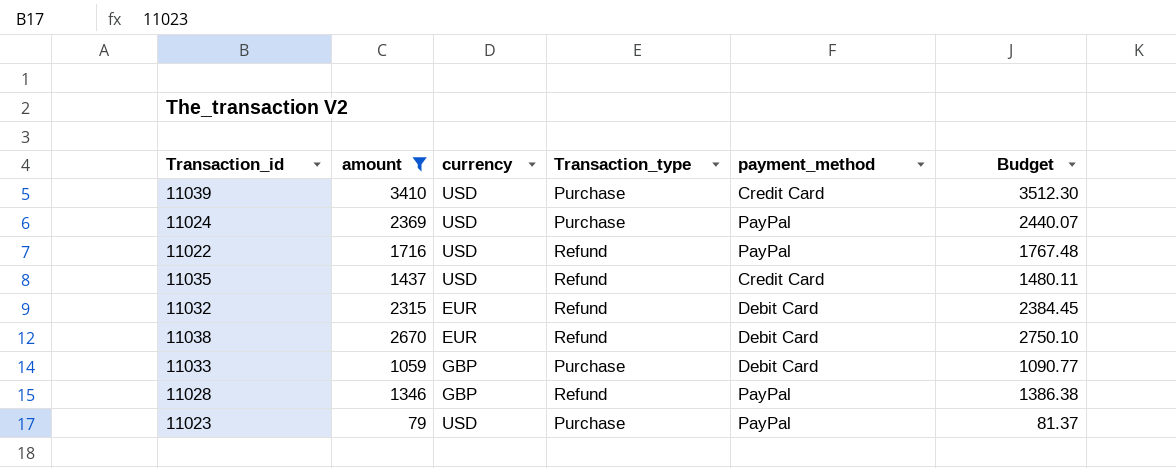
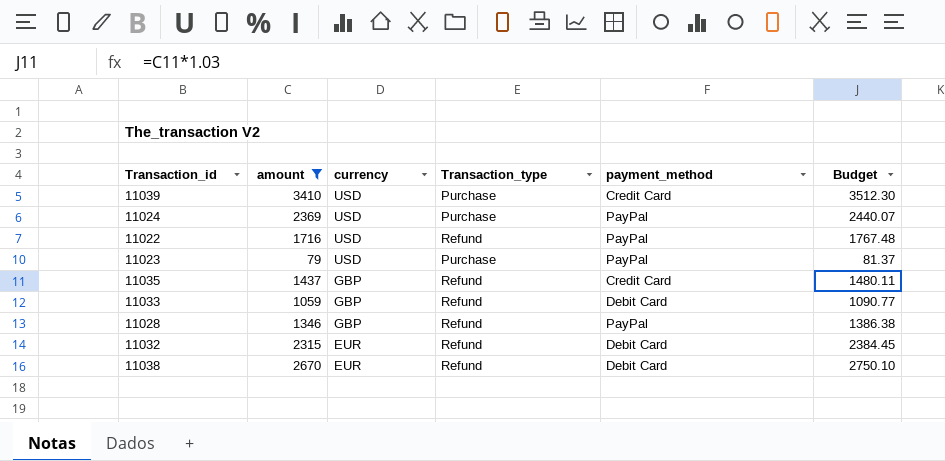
row order: none -> currency descending
11035 | currency: USD -> GBP
11033 | Transaction_type: Purchase -> Refund

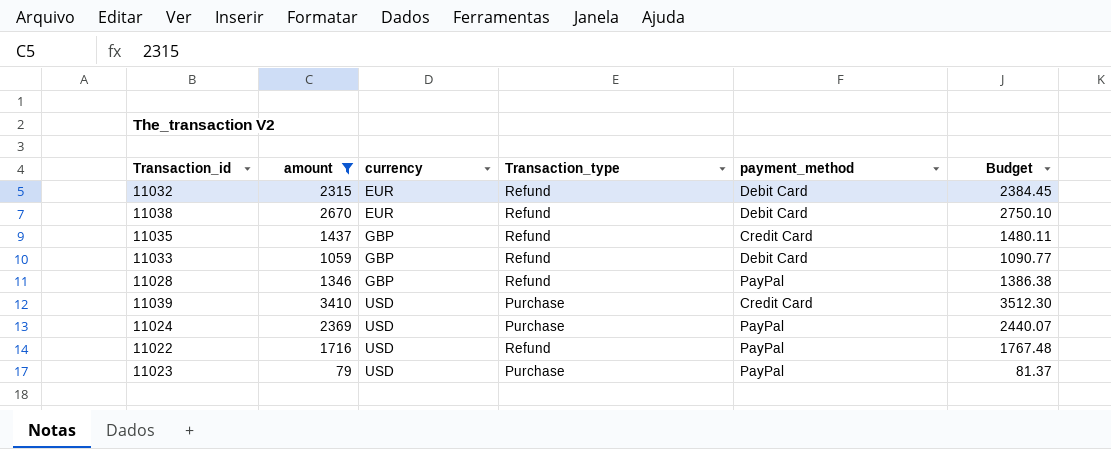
row order: currency descending -> currency ascending

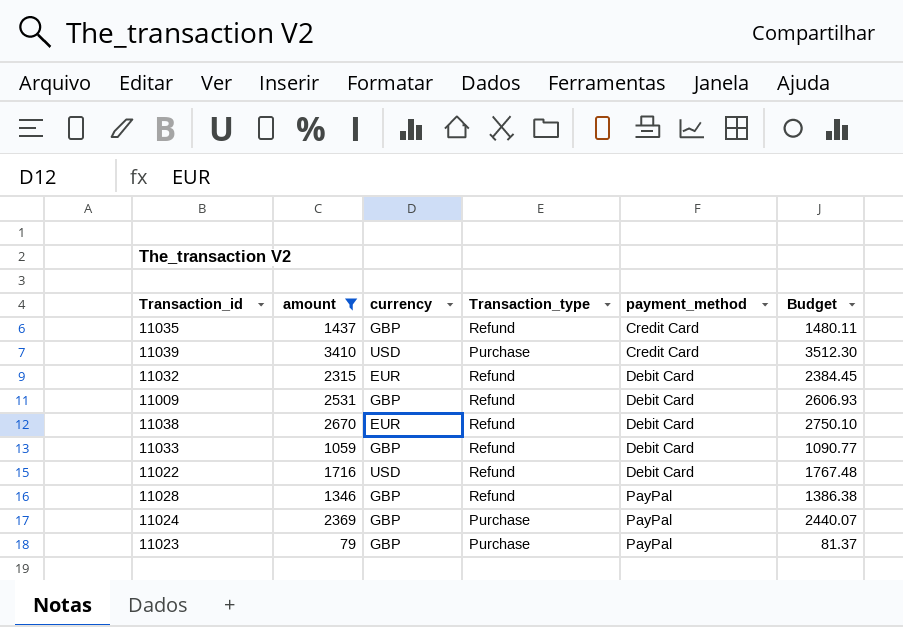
row order: currency ascending -> payment_method ascending
row 11009: none -> 2531 | GBP | Refund | Debit Card | 2606.93
11022 | payment_method: PayPal -> Debit Card
11024 | currency: USD -> GBP
11023 | currency: USD -> GBP

